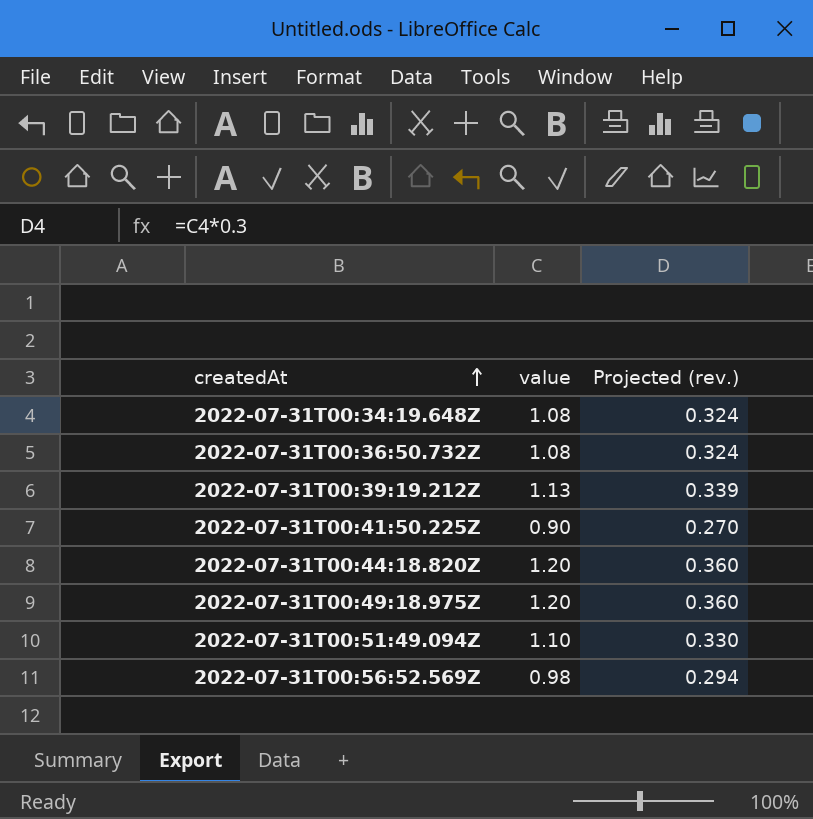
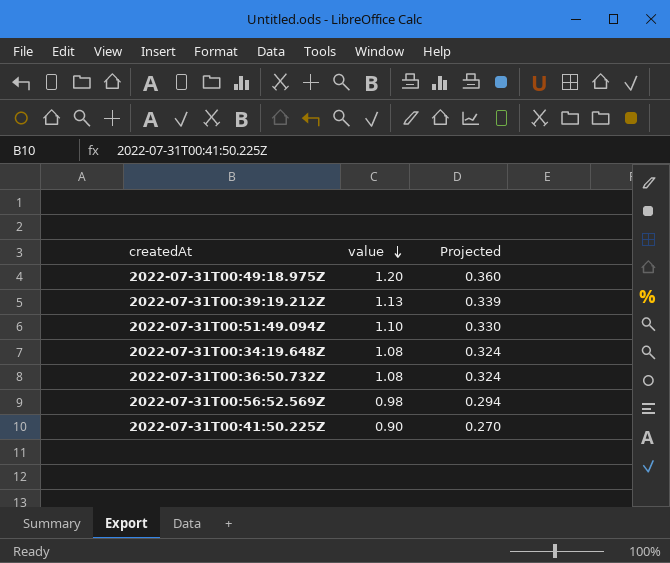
row order: createdAt ascending -> value descending
column name: Projected (rev.) -> Projected
row 2022-07-31T00:44:18.820Z: 1.20 | 0.360 -> none

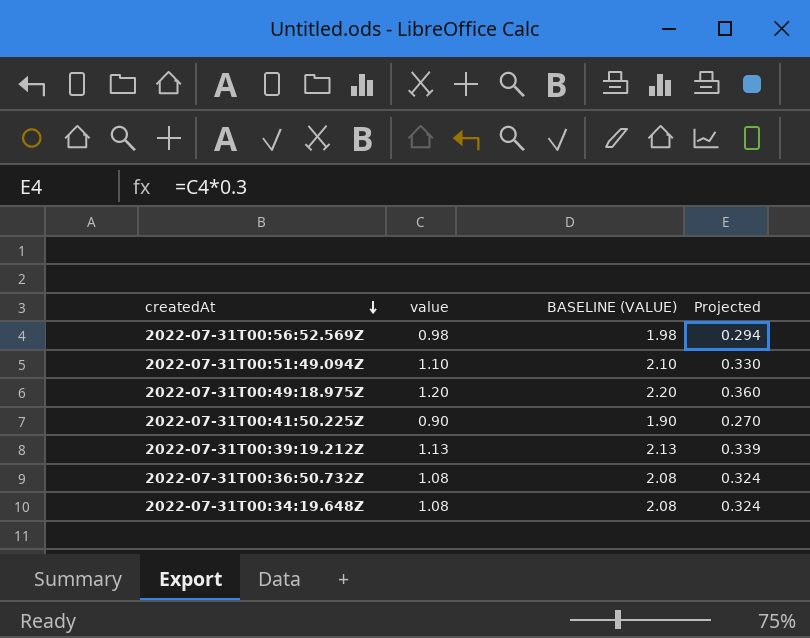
row order: value descending -> createdAt descending
column BASELINE (VALUE) | formula: none -> [value] + 1

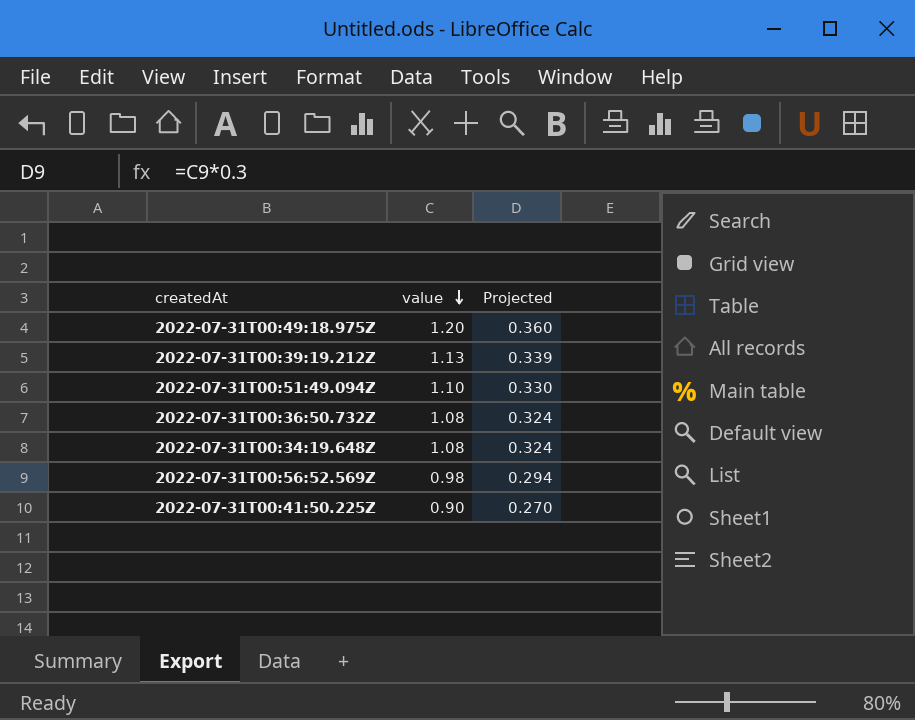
row order: createdAt descending -> value descending
column BASELINE (VALUE) | formula: [value] + 1 -> none

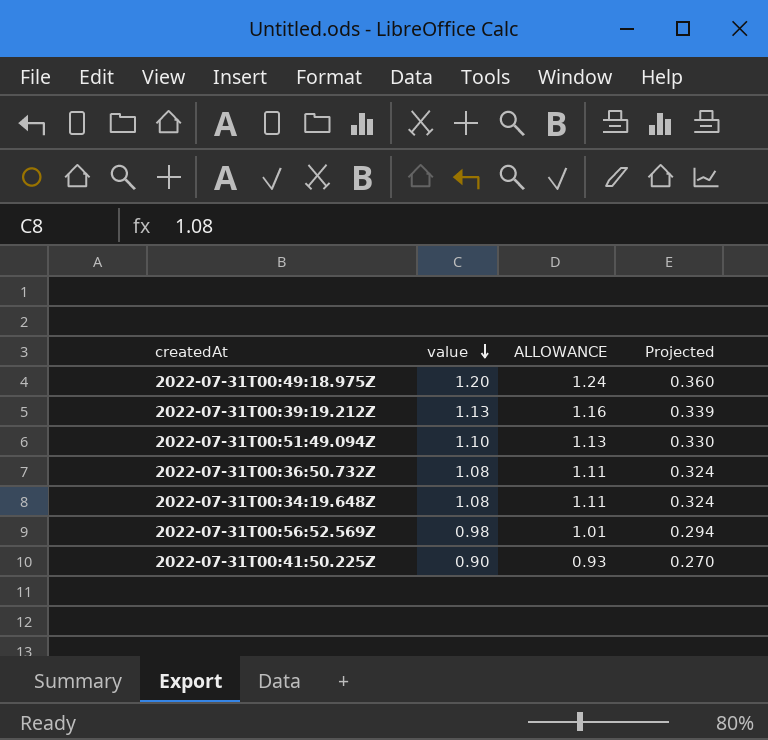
column ALLOWANCE | formula: none -> [value] * 1.03

